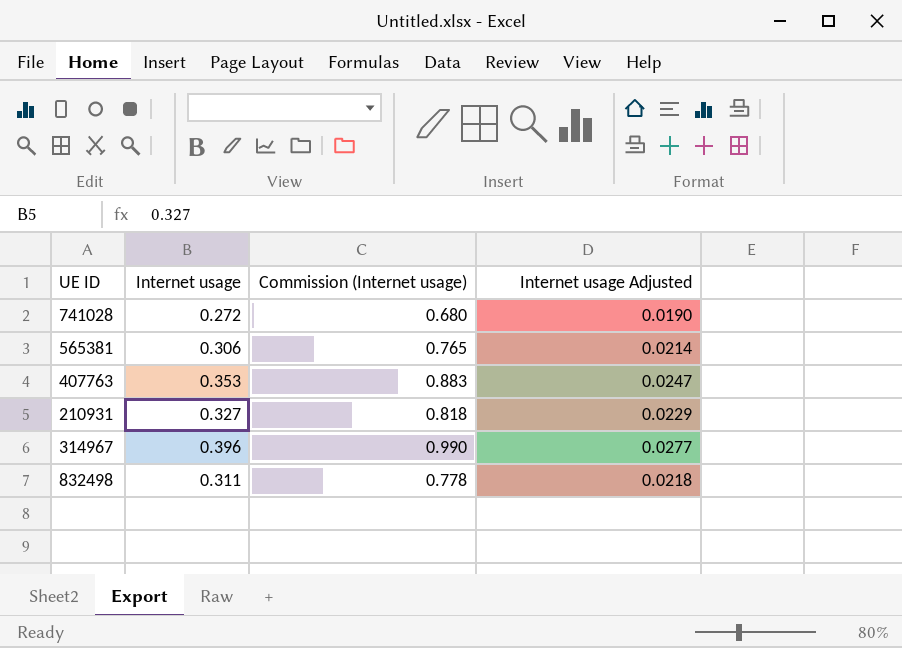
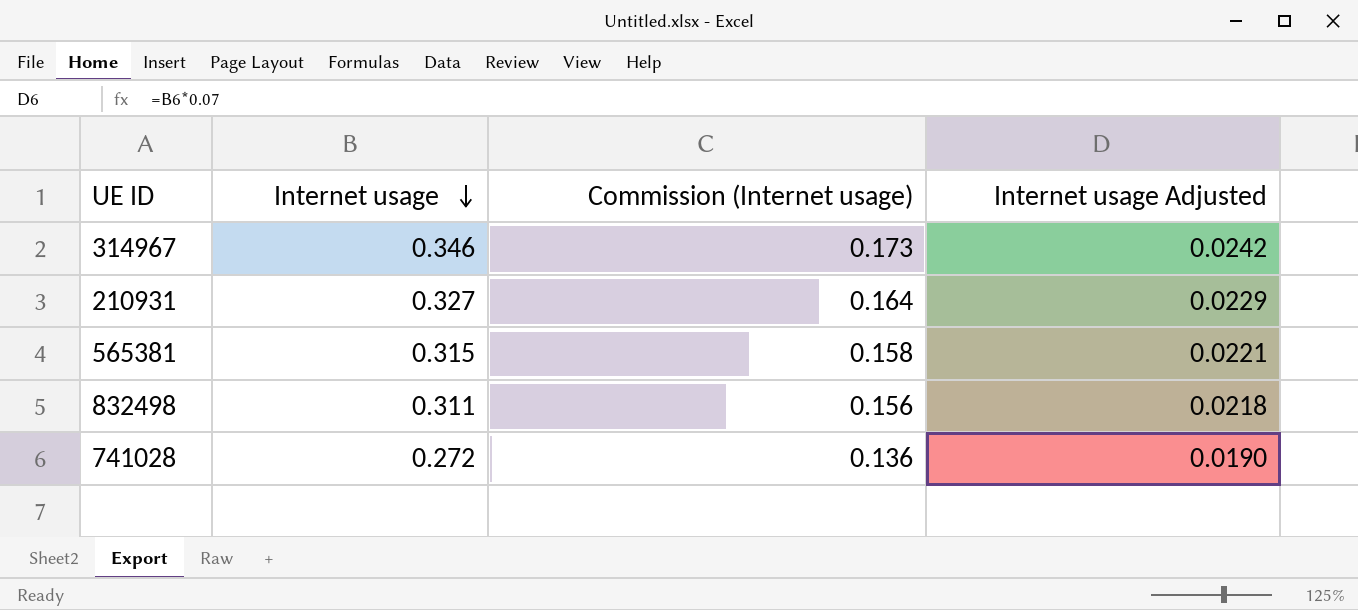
row order: none -> Internet usage descending
column Commission (Internet usage) | formula: [Internet usage] * 2.5 -> [Internet usage] * 0.5
row 407763: 0.353 | 0.883 | 0.0247 -> none
314967 | Internet usage: 0.396 -> 0.346
314967 | Internet usage Adjusted: 0.0277 -> 0.0242
565381 | Internet usage: 0.306 -> 0.315
565381 | Internet usage Adjusted: 0.0214 -> 0.0221

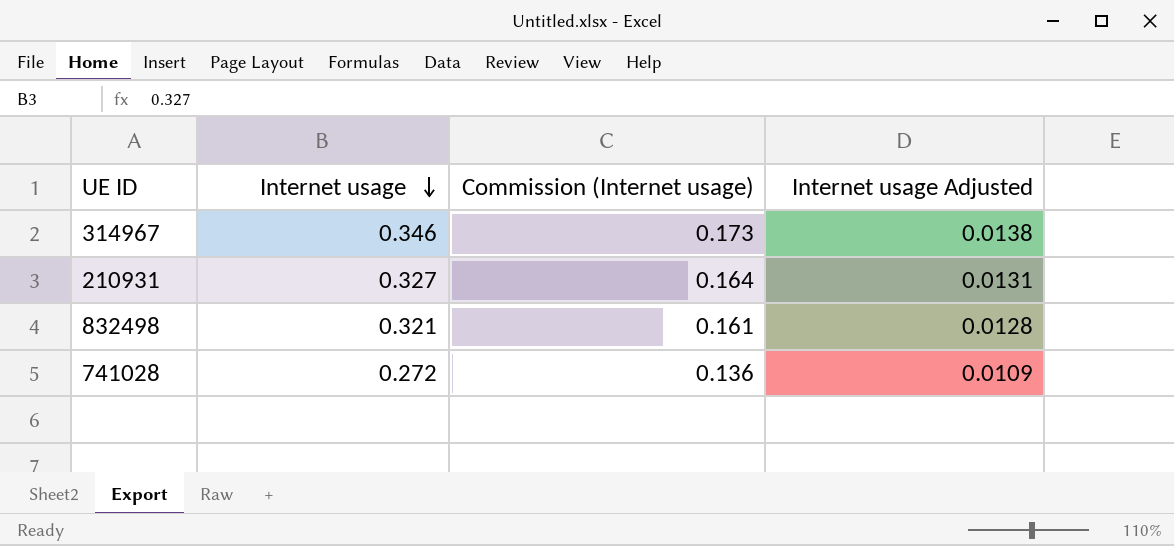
column Internet usage Adjusted | formula: [Internet usage] * 0.07 -> [Internet usage] * 0.04
row 565381: 0.315 | 0.158 | 0.0221 -> none
832498 | Internet usage: 0.311 -> 0.321
832498 | Commission (Internet usage): 0.156 -> 0.161

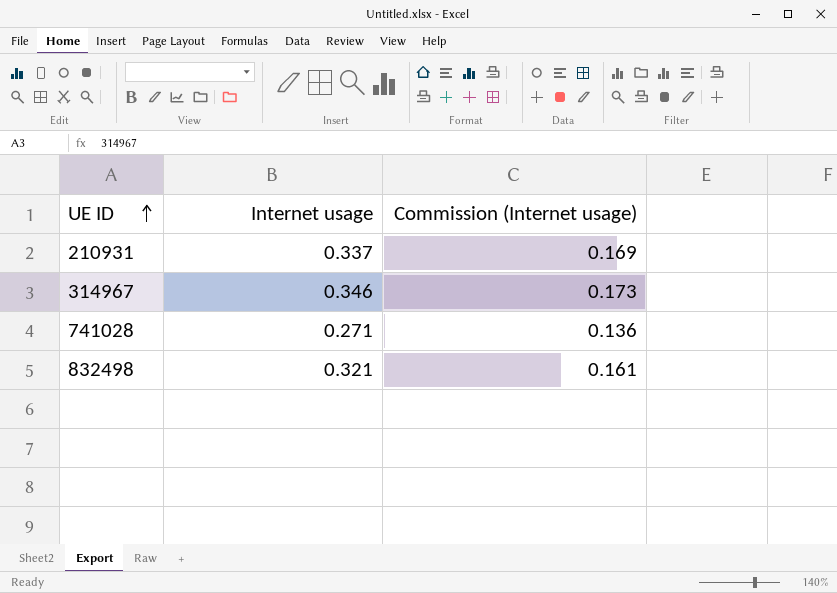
row order: Internet usage descending -> UE ID ascending
column Internet usage Adjusted | formula: [Internet usage] * 0.04 -> none
210931 | Internet usage: 0.327 -> 0.337
210931 | Commission (Internet usage): 0.164 -> 0.169
741028 | Internet usage: 0.272 -> 0.271

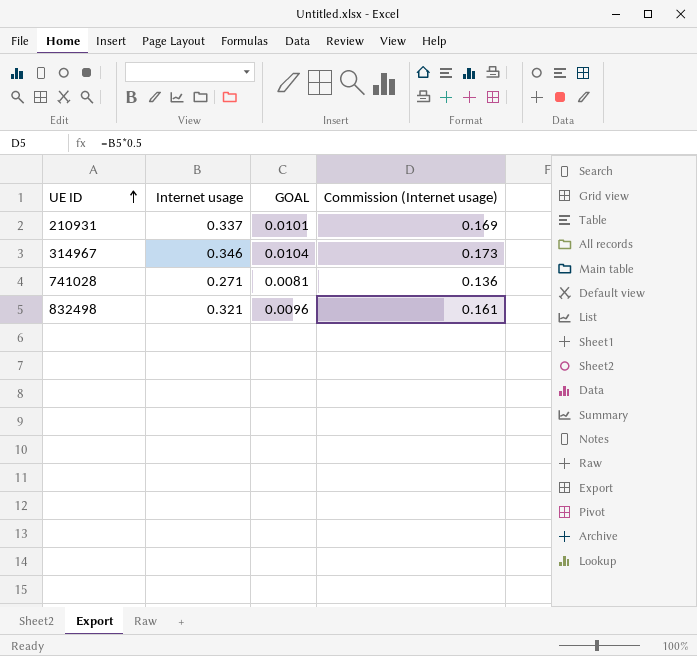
column GOAL | formula: none -> [Internet usage] * 0.03

